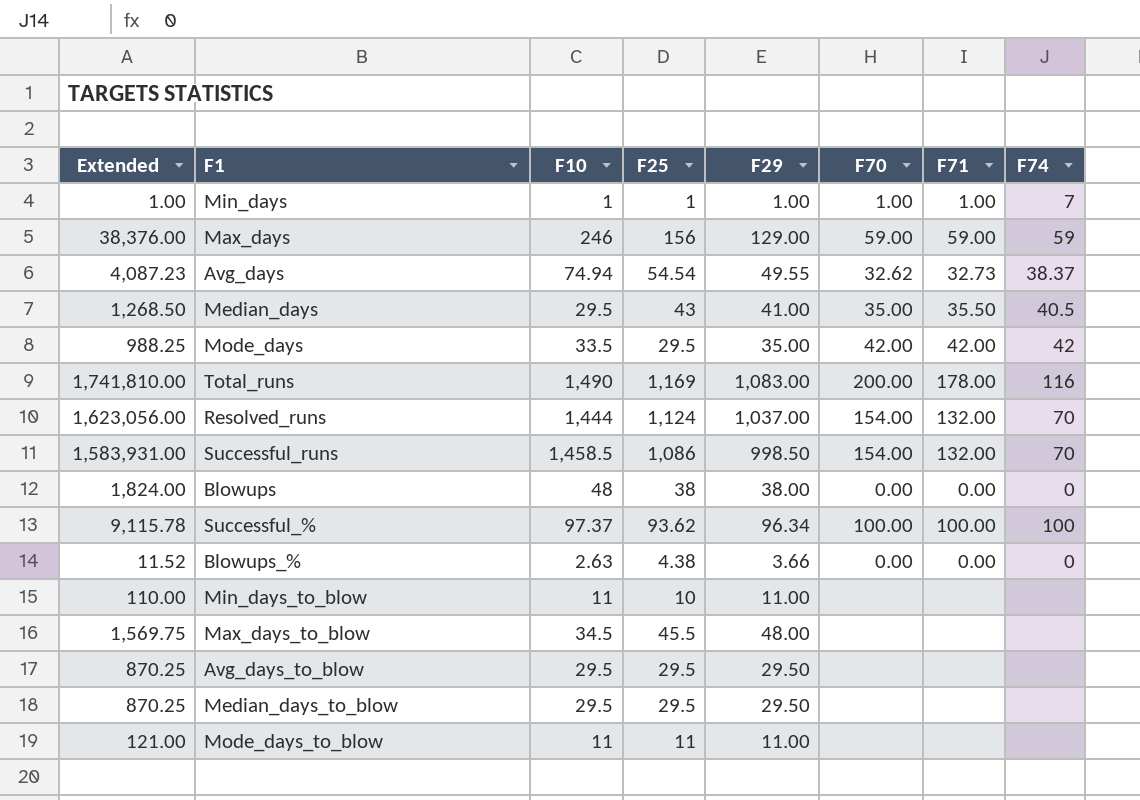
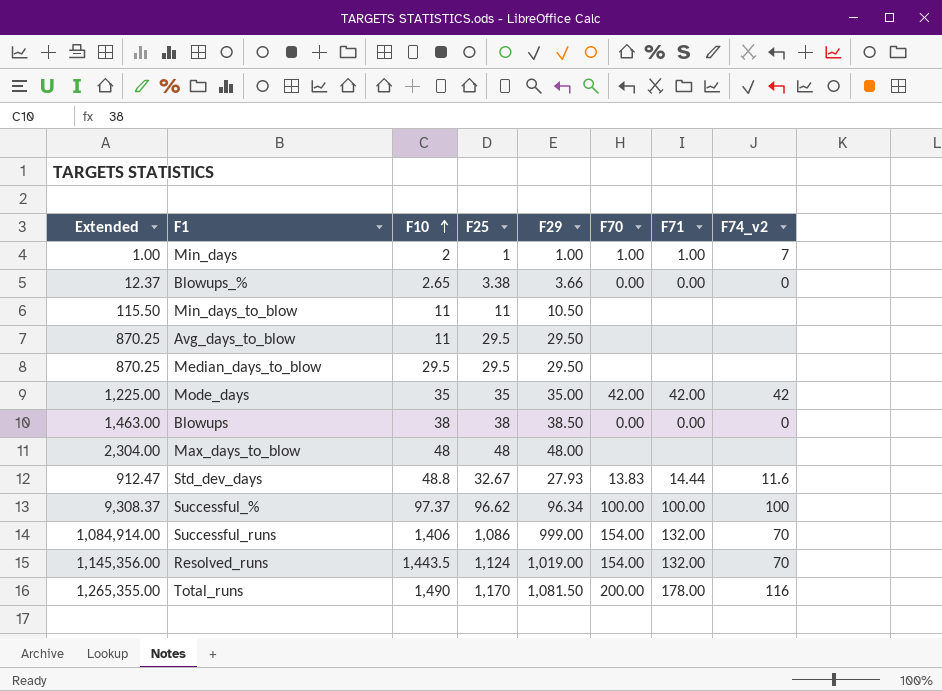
row order: none -> F10 ascending
column Extended | formula: [F10] * [F25] -> [F25] * [F29]
column name: F74 -> F74_v2
row Max_days: 38,376.00 | 246 | 156 | 129.00 | 59.00 | 59.00 | 59 -> none
row Avg_days: 4,087.23 | 74.94 | 54.54 | 49.55 | 32.62 | 32.73 | 38.37 -> none
row Median_days: 1,268.50 | 29.5 | 43 | 41.00 | 35.00 | 35.50 | 40.5 -> none
row Mode_days_to_blow: 121.00 | 11 | 11 | 11.00 | none | none | none -> none
Min_days | F10: 1 -> 2
Blowups_% | F10: 2.63 -> 2.65
Blowups_% | F25: 4.38 -> 3.38
Min_days_to_blow | F25: 10 -> 11
Min_days_to_blow | F29: 11.00 -> 10.50
Avg_days_to_blow | F10: 29.5 -> 11
Mode_days | F10: 33.5 -> 35
Mode_days | F25: 29.5 -> 35
Blowups | F10: 48 -> 38
Blowups | F29: 38.00 -> 38.50
Max_days_to_blow | F10: 34.5 -> 48
Max_days_to_blow | F25: 45.5 -> 48
row Std_dev_days: none -> 912.47 | 48.8 | 32.67 | 27.93 | 13.83 | 14.44 | 11.6
Successful_% | F25: 93.62 -> 96.62
Successful_runs | F10: 1,458.5 -> 1,406
Successful_runs | F29: 998.50 -> 999.00
Resolved_runs | F10: 1,444 -> 1,443.5
Resolved_runs | F29: 1,037.00 -> 1,019.00
Total_runs | F25: 1,169 -> 1,170
Total_runs | F29: 1,083.00 -> 1,081.50

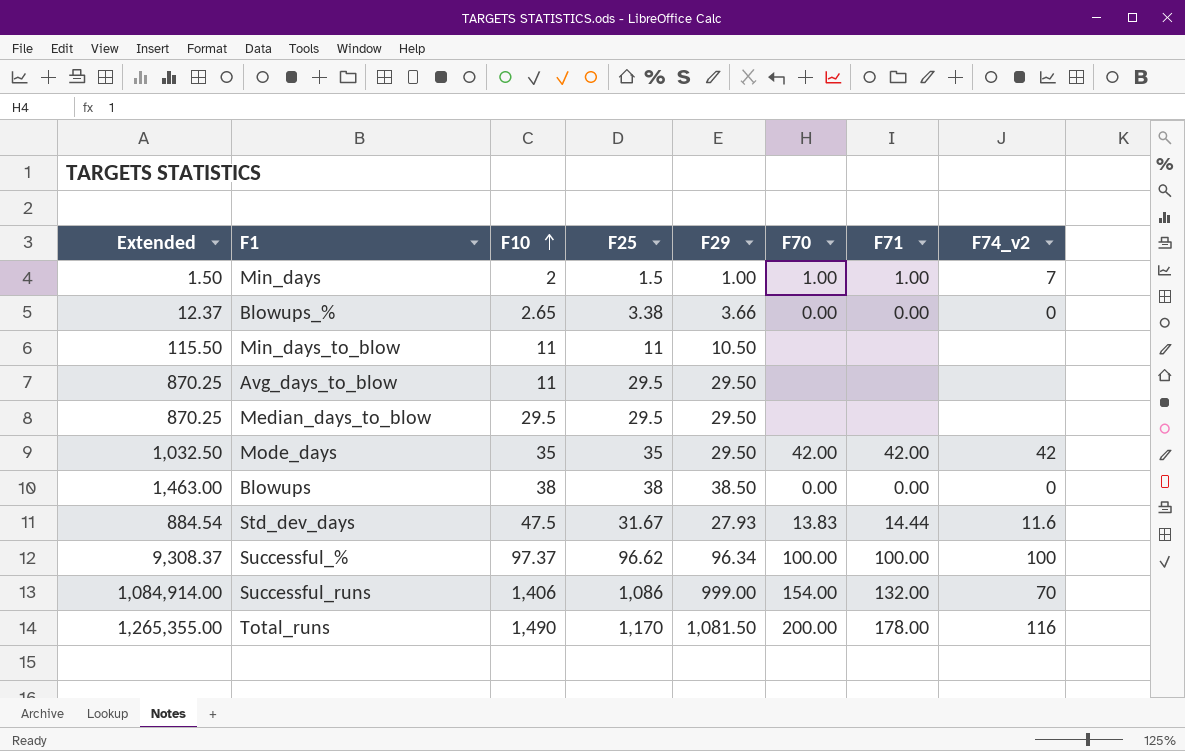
row Max_days_to_blow: 2,304.00 | 48 | 48 | 48.00 | none | none | none -> none
row Resolved_runs: 1,145,356.00 | 1,443.5 | 1,124 | 1,019.00 | 154.00 | 132.00 | 70 -> none
Min_days | Extended: 1.00 -> 1.50
Min_days | F25: 1 -> 1.5
Mode_days | Extended: 1,225.00 -> 1,032.50
Mode_days | F29: 35.00 -> 29.50
Std_dev_days | Extended: 912.47 -> 884.54
Std_dev_days | F10: 48.8 -> 47.5
Std_dev_days | F25: 32.67 -> 31.67

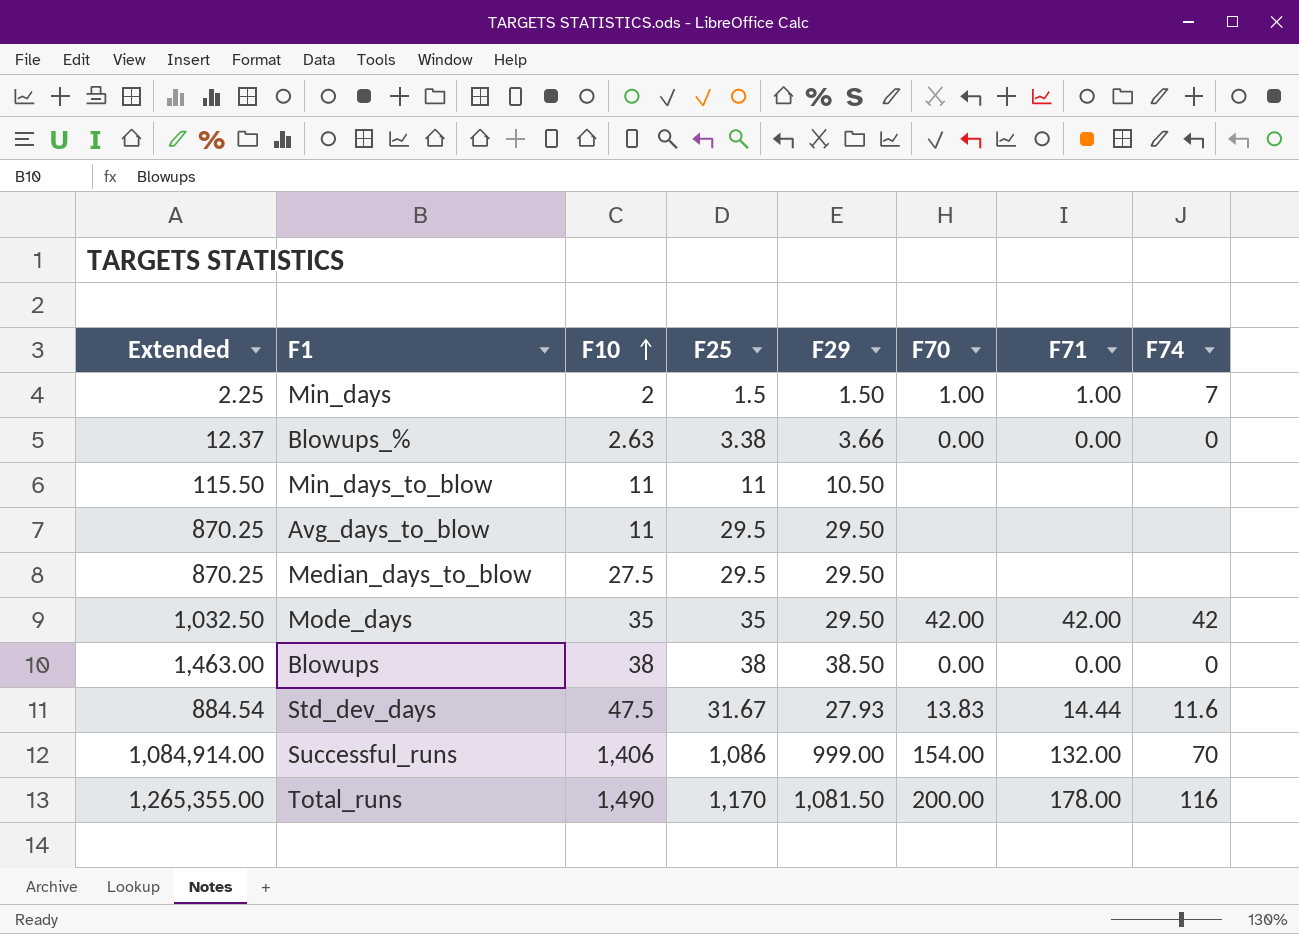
column name: F74_v2 -> F74
row Successful_%: 9,308.37 | 97.37 | 96.62 | 96.34 | 100.00 | 100.00 | 100 -> none
Min_days | Extended: 1.50 -> 2.25
Min_days | F29: 1.00 -> 1.50
Blowups_% | F10: 2.65 -> 2.63
Median_days_to_blow | F10: 29.5 -> 27.5

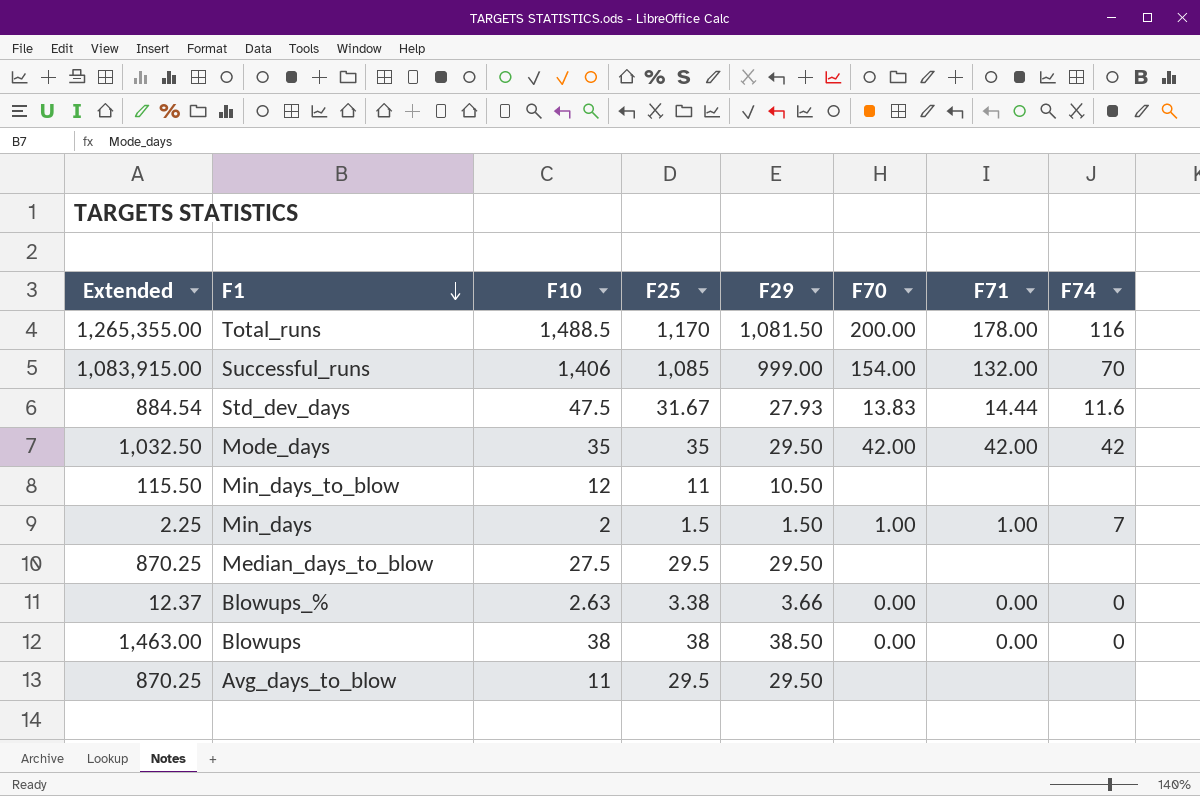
row order: F10 ascending -> F1 descending
Total_runs | F10: 1,490 -> 1,488.5
Successful_runs | Extended: 1,084,914.00 -> 1,083,915.00
Successful_runs | F25: 1,086 -> 1,085
Min_days_to_blow | F10: 11 -> 12

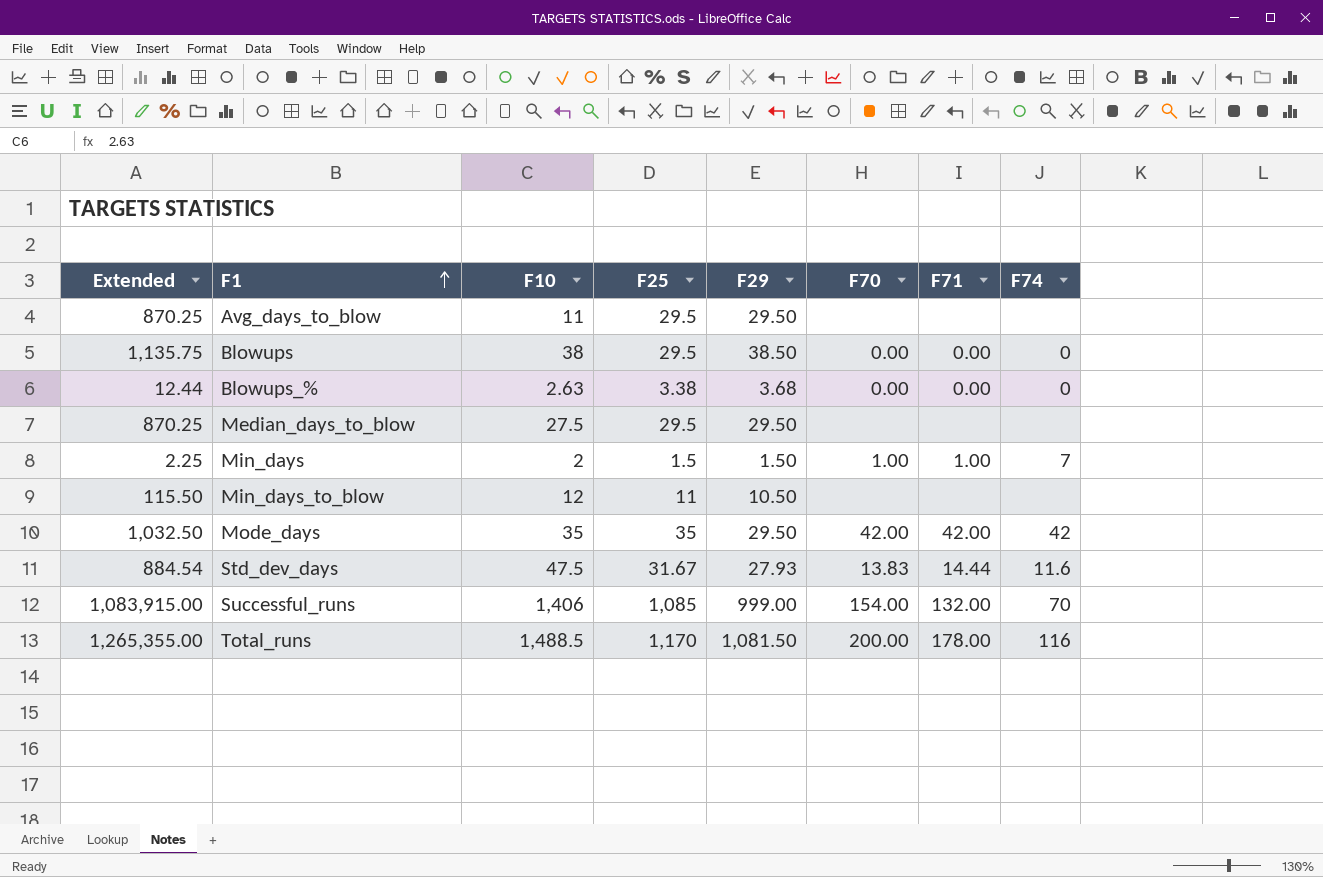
row order: F1 descending -> F1 ascending
Blowups | Extended: 1,463.00 -> 1,135.75
Blowups | F25: 38 -> 29.5
Blowups_% | Extended: 12.37 -> 12.44
Blowups_% | F29: 3.66 -> 3.68

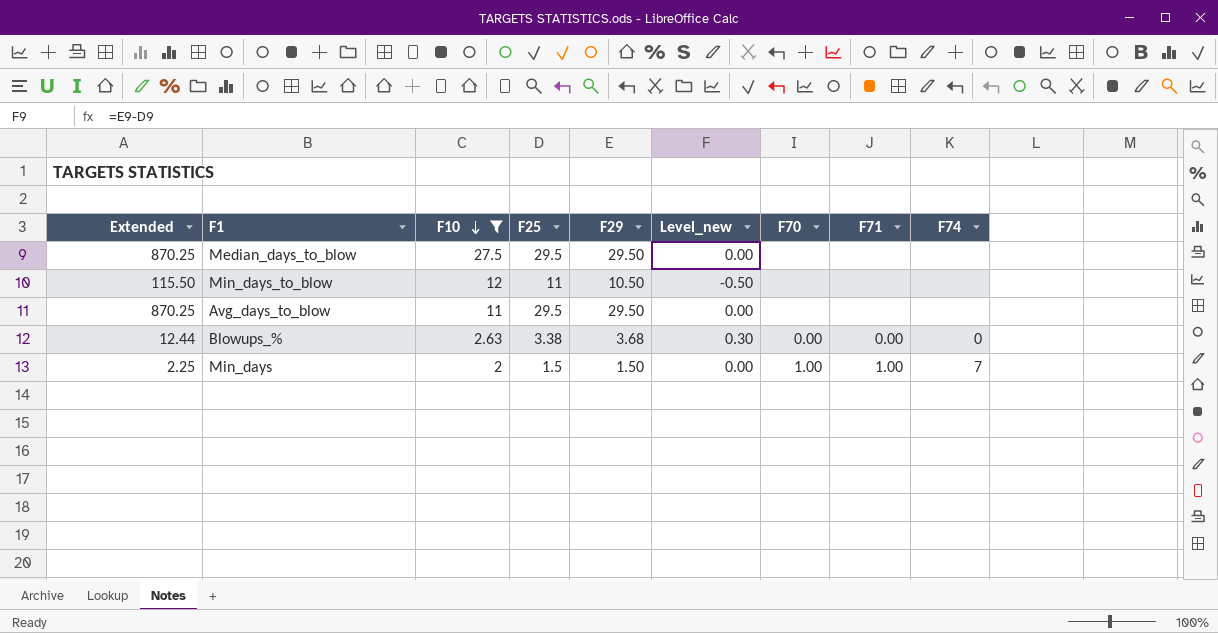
filter: none -> F10 <= 27.5
row order: F1 ascending -> F10 descending
column Level_new | formula: none -> [F29] - [F25]

